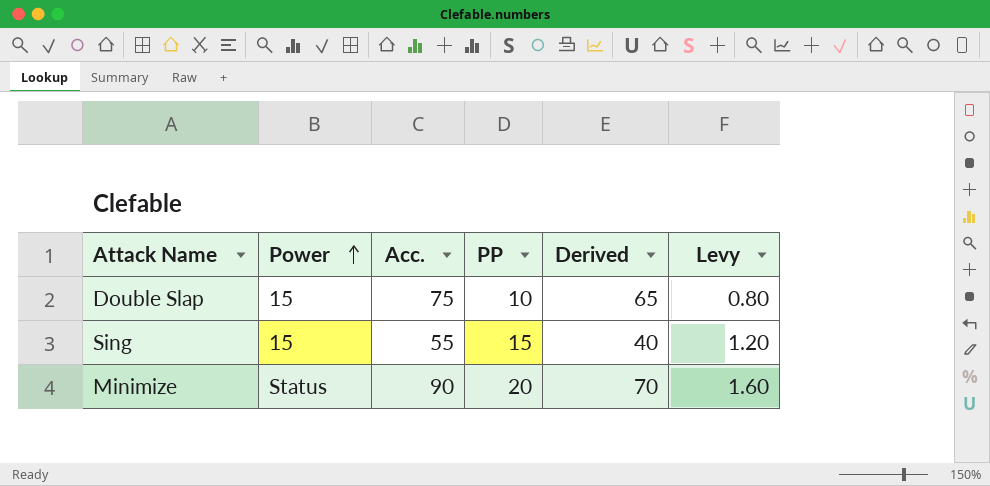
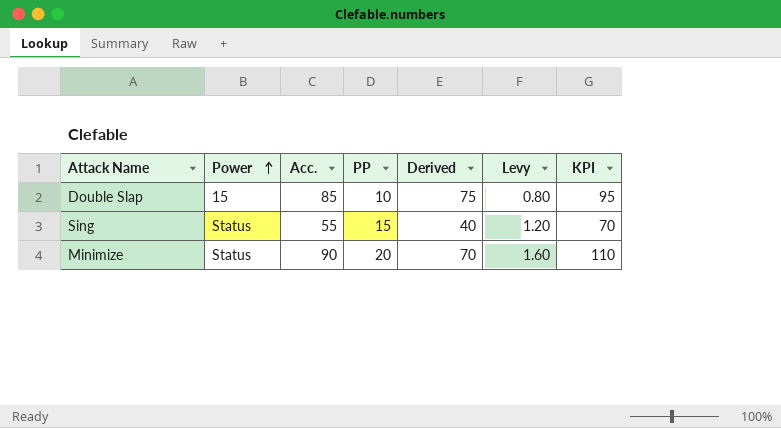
column KPI | formula: none -> [Acc.] + [PP]
Double Slap | Acc.: 75 -> 85
Double Slap | Derived: 65 -> 75
Sing | Power: 15 -> Status

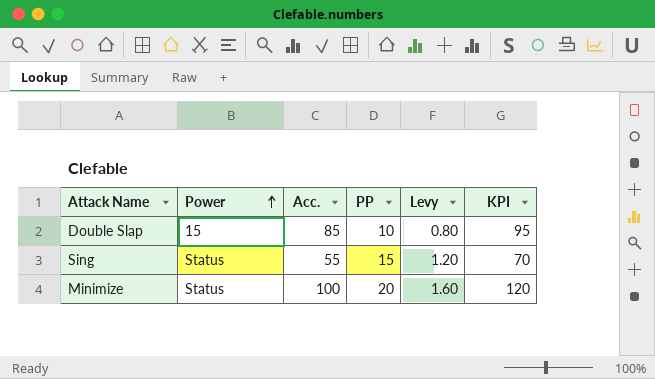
column Derived | formula: [Acc.] - [PP] -> none
Minimize | Acc.: 90 -> 100
Minimize | KPI: 110 -> 120

